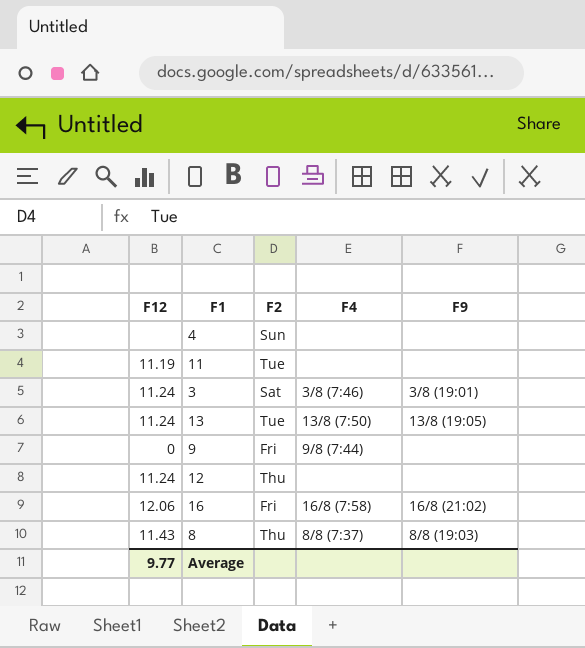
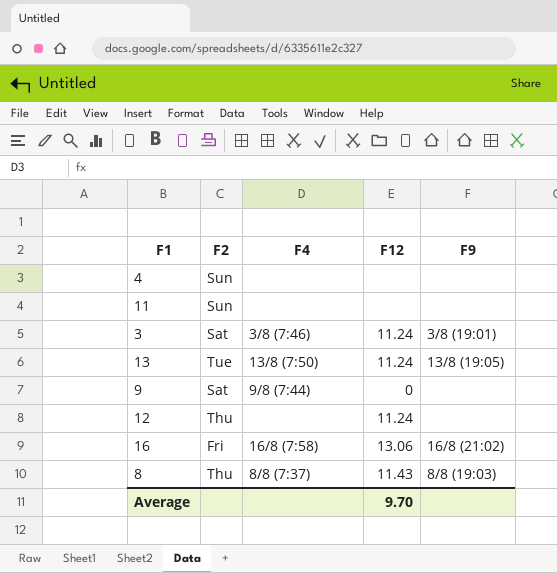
column F12 | position: 1 -> 4
11 | F2: Tue -> Sun
11 | F12: 11.19 -> none
9 | F2: Fri -> Sat
16 | F12: 12.06 -> 13.06
Average | F12: 9.77 -> 9.70

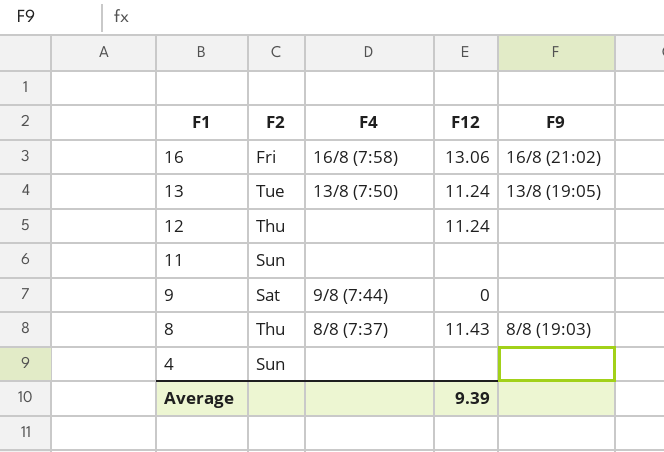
row order: none -> F1 descending
row 3: Sat | 3/8 (7:46) | 11.24 | 3/8 (19:01) -> none
Average | F12: 9.70 -> 9.39

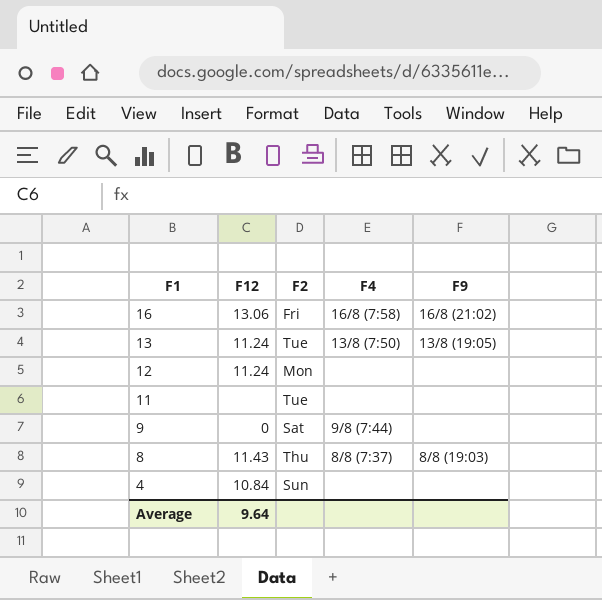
column F12 | position: 4 -> 2
12 | F2: Thu -> Mon
11 | F2: Sun -> Tue
4 | F12: none -> 10.84
Average | F12: 9.39 -> 9.64

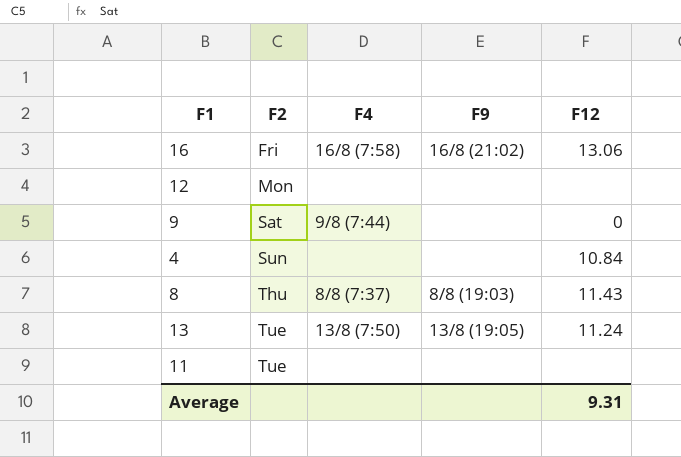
row order: F1 descending -> F2 ascending
column F12 | position: 2 -> 5
12 | F12: 11.24 -> none
Average | F12: 9.64 -> 9.31

